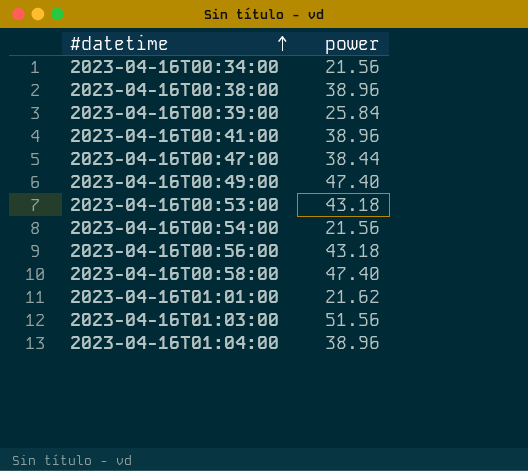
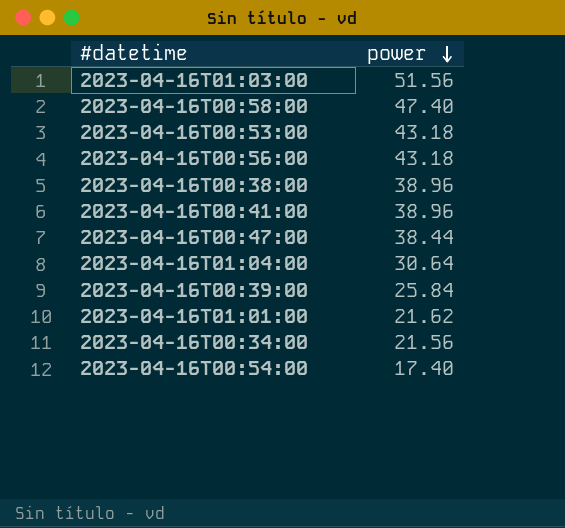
row order: #datetime ascending -> power descending
row 2023-04-16T00:49:00: 47.40 -> none
2023-04-16T01:04:00 | power: 38.96 -> 30.64
2023-04-16T00:54:00 | power: 21.56 -> 17.40

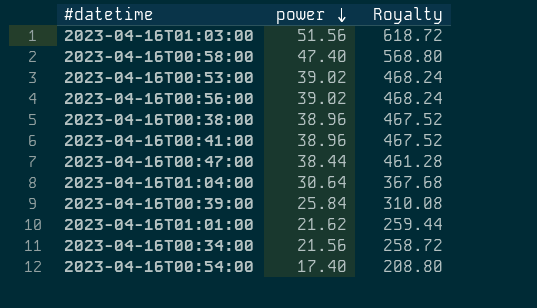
column Royalty | formula: none -> [power] * 12
2023-04-16T00:53:00 | power: 43.18 -> 39.02
2023-04-16T00:56:00 | power: 43.18 -> 39.02

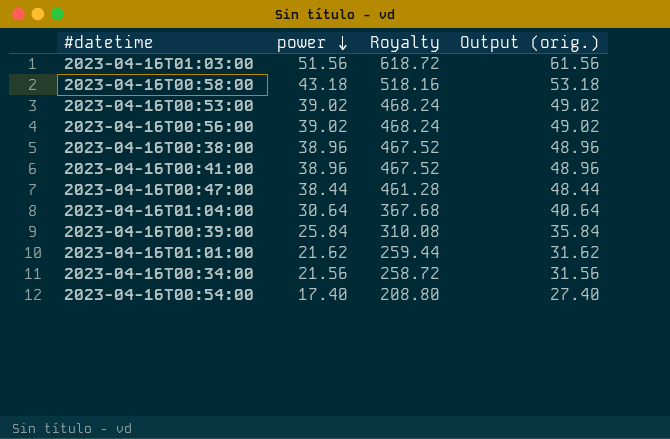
column Output (orig.) | formula: none -> [power] + 10
2023-04-16T00:58:00 | power: 47.40 -> 43.18
2023-04-16T00:58:00 | Royalty: 568.80 -> 518.16

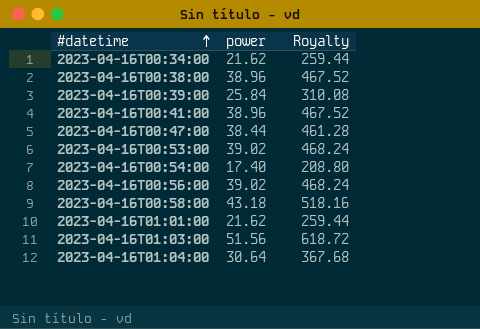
row order: power descending -> #datetime ascending
column Output (orig.) | formula: [power] + 10 -> none
2023-04-16T00:34:00 | power: 21.56 -> 21.62
2023-04-16T00:34:00 | Royalty: 258.72 -> 259.44

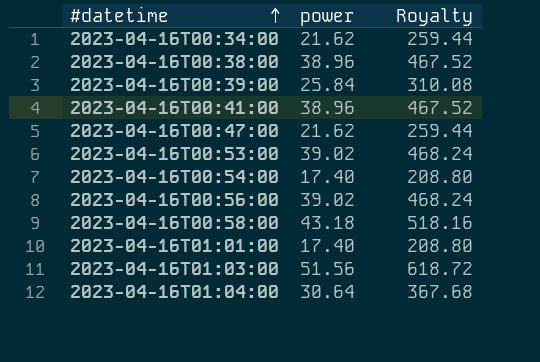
2023-04-16T00:47:00 | power: 38.44 -> 21.62
2023-04-16T00:47:00 | Royalty: 461.28 -> 259.44
2023-04-16T01:01:00 | power: 21.62 -> 17.40
2023-04-16T01:01:00 | Royalty: 259.44 -> 208.80

